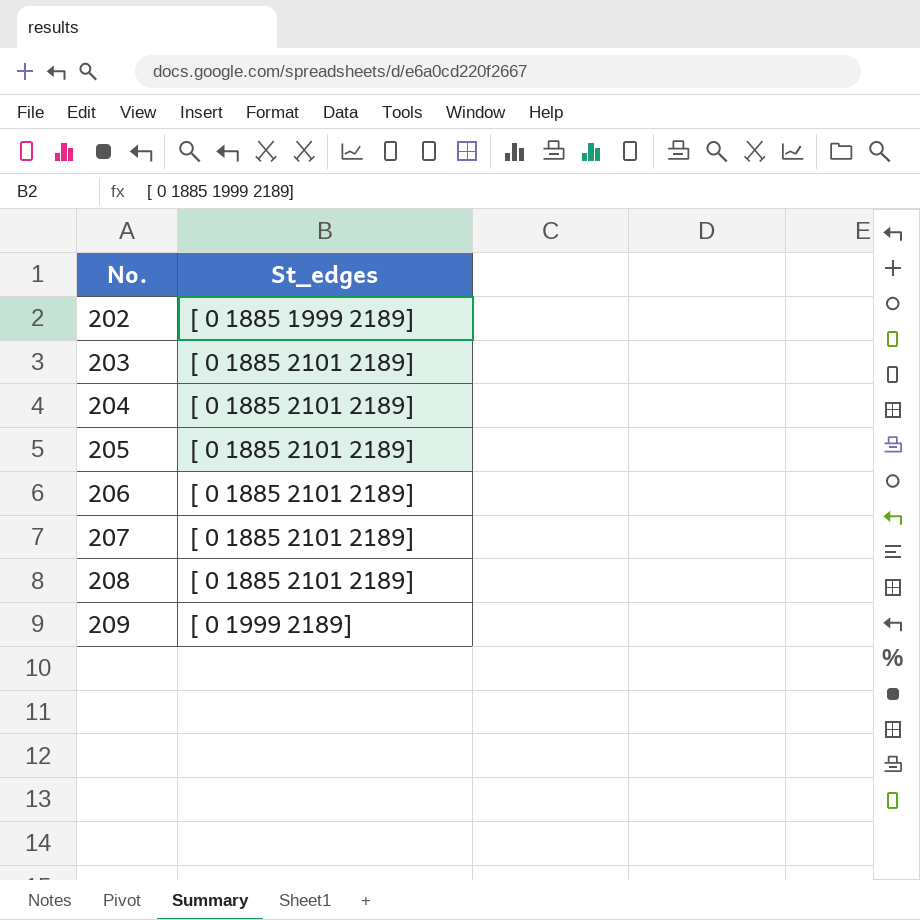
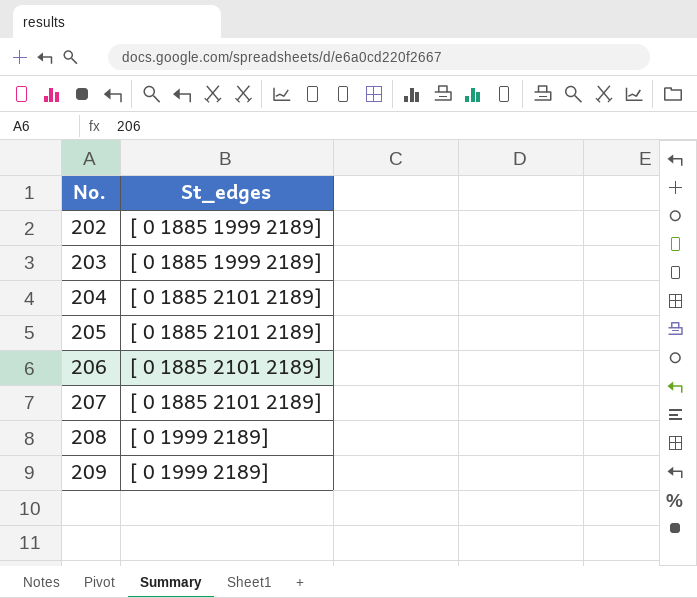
203 | St_edges: [ 0 1885 2101 2189] -> [ 0 1885 1999 2189]
208 | St_edges: [ 0 1885 2101 2189] -> [ 0 1999 2189]

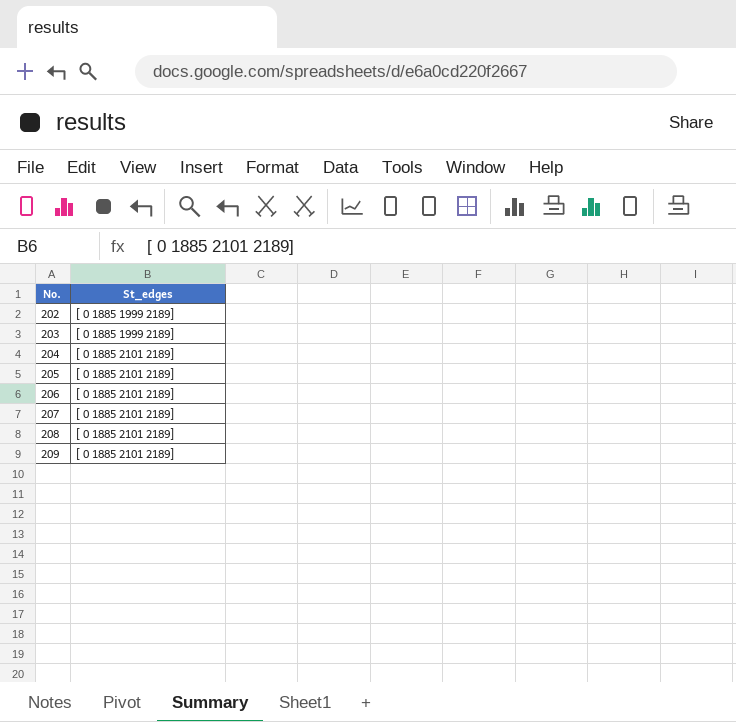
208 | St_edges: [ 0 1999 2189] -> [ 0 1885 2101 2189]
209 | St_edges: [ 0 1999 2189] -> [ 0 1885 2101 2189]

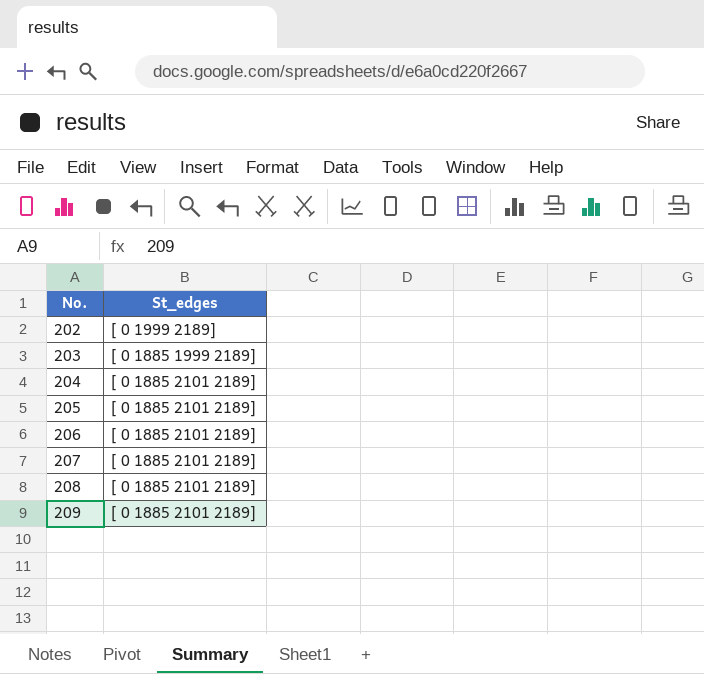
202 | St_edges: [ 0 1885 1999 2189] -> [ 0 1999 2189]

